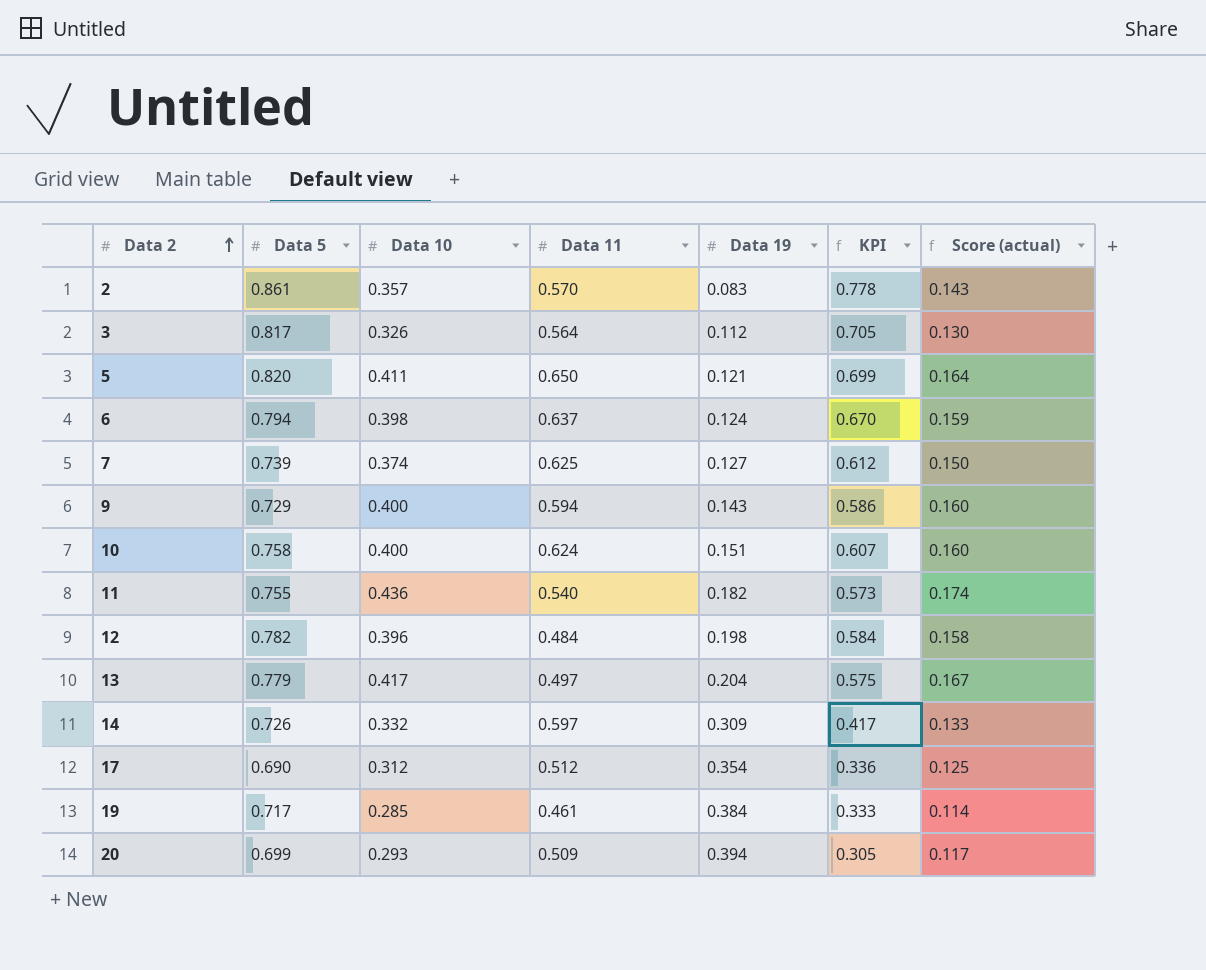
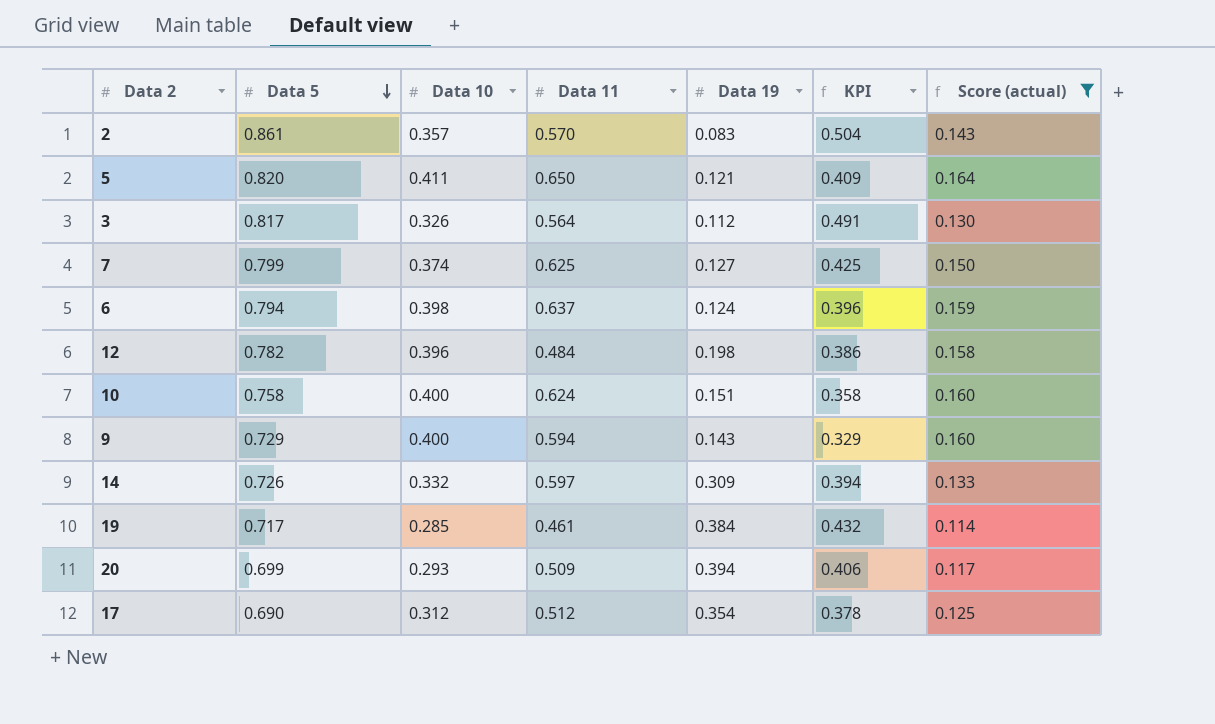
filter: none -> Score (actual) <= 0.164
row order: Data 2 ascending -> Data 5 descending
column KPI | formula: [Data 5] - [Data 19] -> [Data 5] - [Data 10]
7 | Data 5: 0.739 -> 0.799

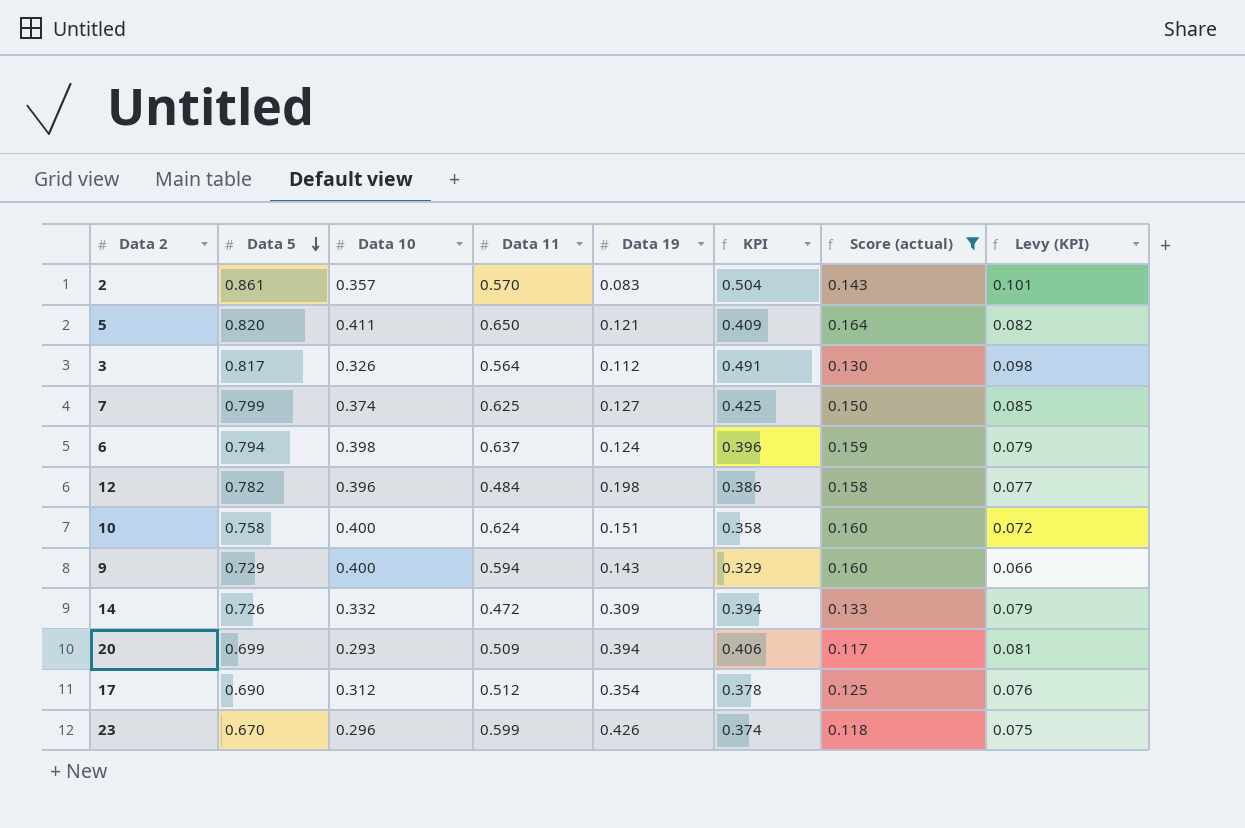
column Levy (KPI) | formula: none -> [KPI] * 0.2
row 19: 0.717 | 0.285 | 0.461 | 0.384 | 0.432 | 0.114 -> none
14 | Data 11: 0.597 -> 0.472
row 23: none -> 0.670 | 0.296 | 0.599 | 0.426 | 0.374 | 0.118 | 0.075

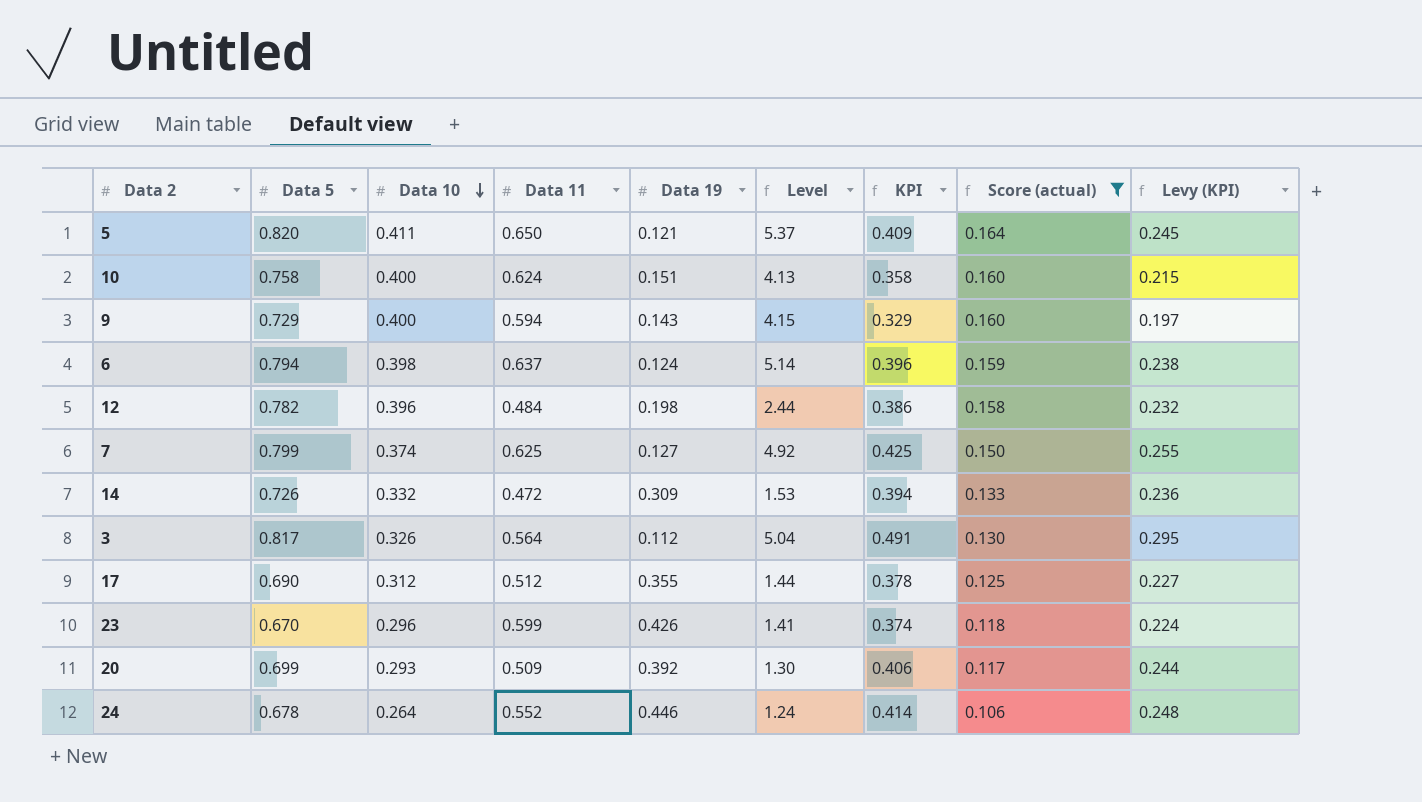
row order: Data 5 descending -> Data 10 descending
column Level | formula: none -> [Data 11] / [Data 19]
column Levy (KPI) | formula: [KPI] * 0.2 -> [KPI] * 0.6
row 2: 0.861 | 0.357 | 0.570 | 0.083 | 0.504 | 0.143 | 0.101 -> none
17 | Data 19: 0.354 -> 0.355
20 | Data 19: 0.394 -> 0.392
row 24: none -> 0.678 | 0.264 | 0.552 | 0.446 | 1.24 | 0.414 | 0.106 | 0.248

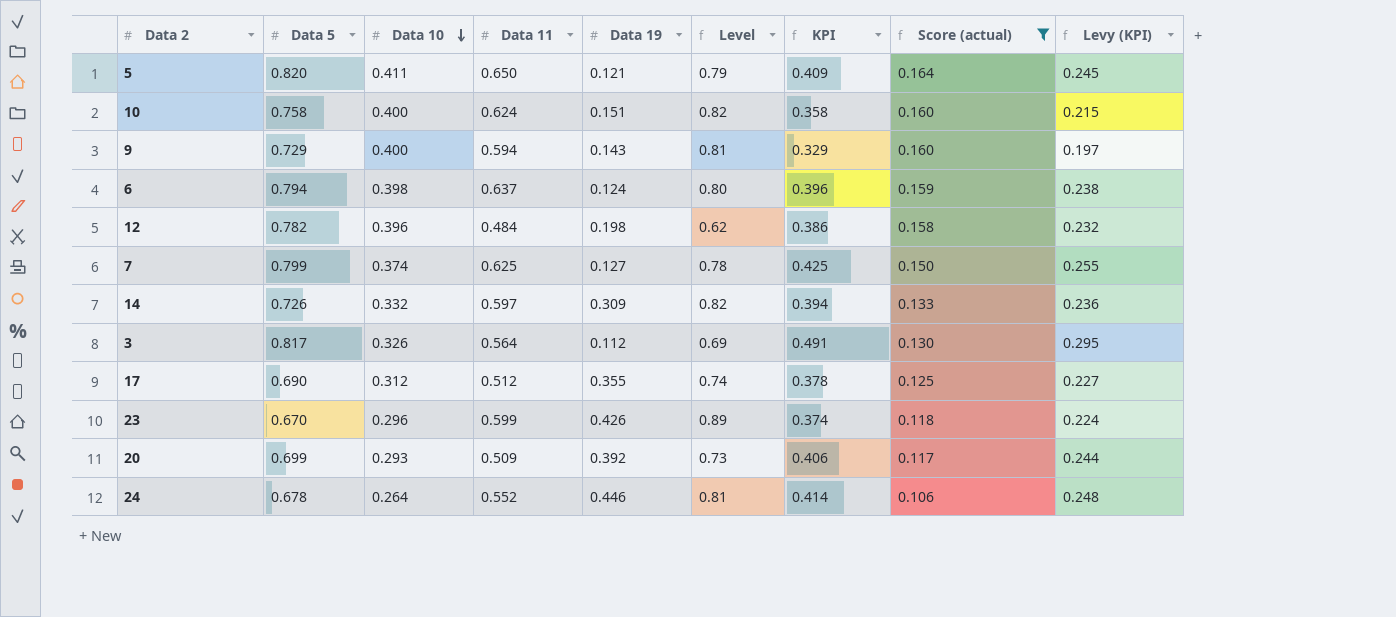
column Level | formula: [Data 11] / [Data 19] -> [Data 11] / [Data 5]
14 | Data 11: 0.472 -> 0.597

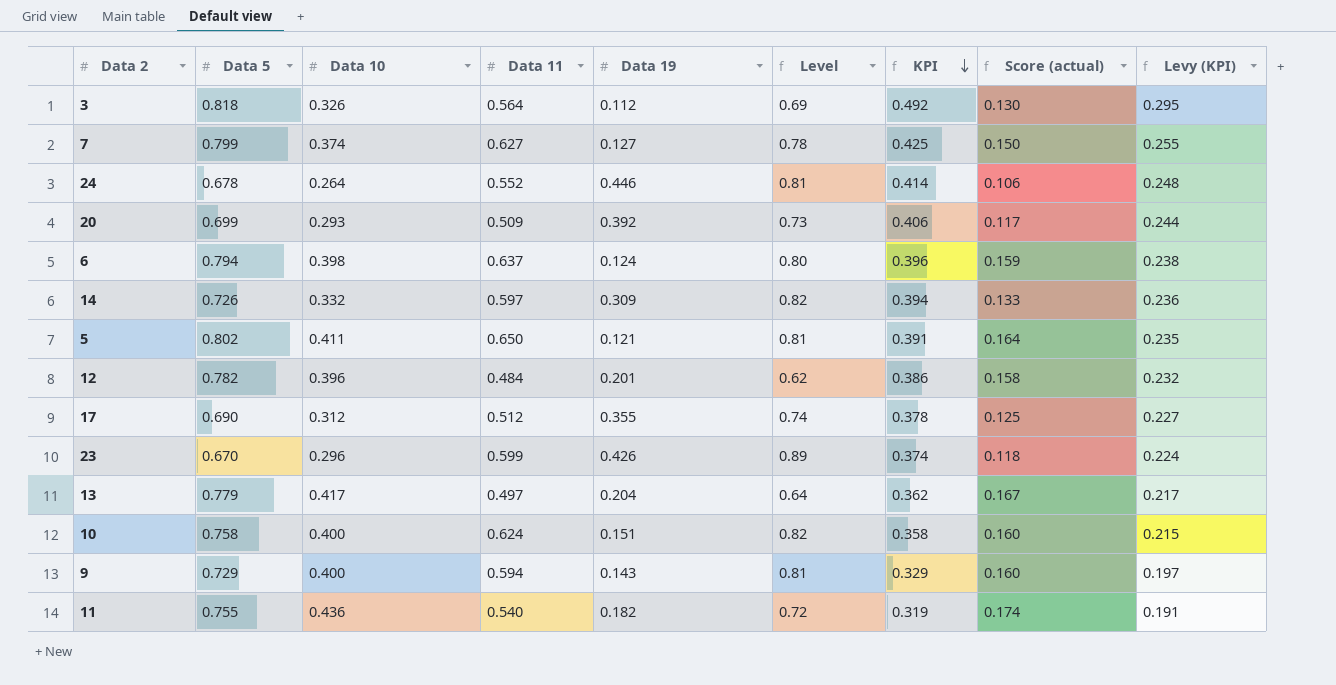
filter: Score (actual) <= 0.164 -> none
row order: Data 10 descending -> KPI descending
3 | Data 5: 0.817 -> 0.818
3 | KPI: 0.491 -> 0.492
7 | Data 11: 0.625 -> 0.627
5 | Data 5: 0.820 -> 0.802
5 | Level: 0.79 -> 0.81
5 | KPI: 0.409 -> 0.391
5 | Levy (KPI): 0.245 -> 0.235
12 | Data 19: 0.198 -> 0.201

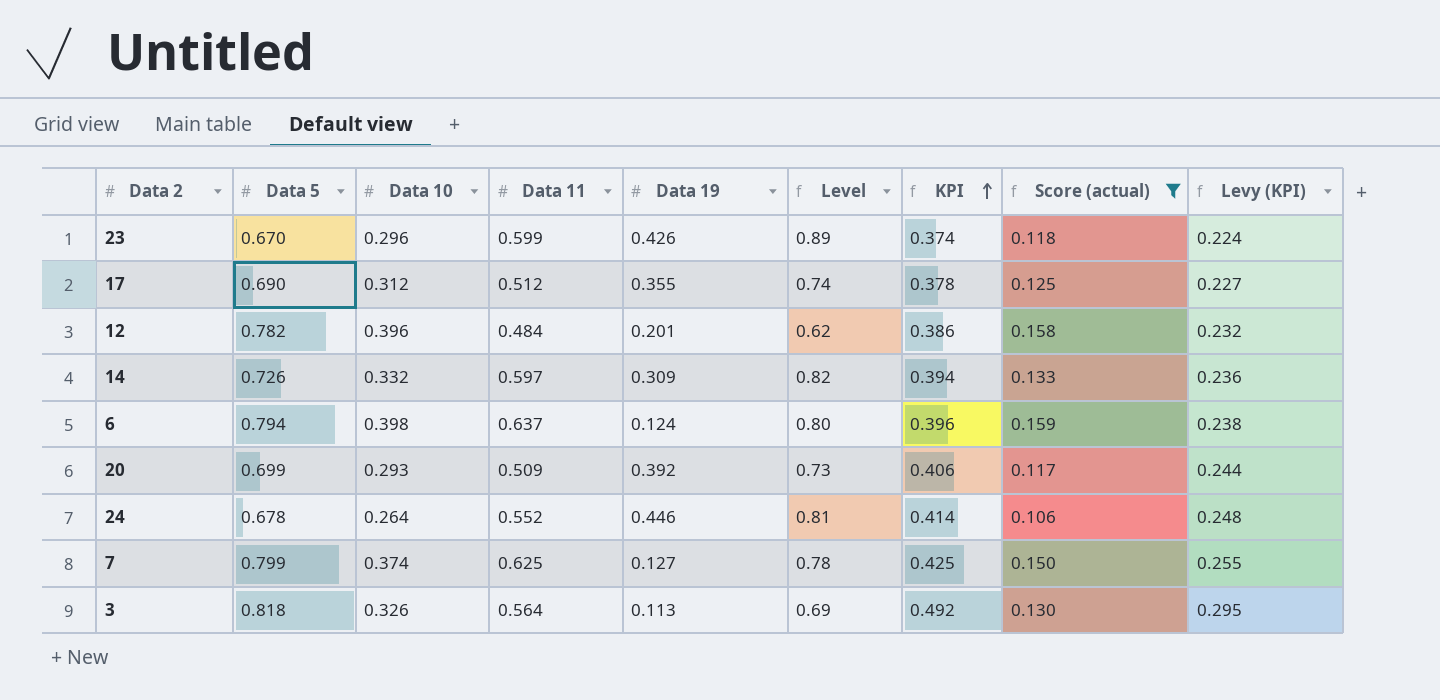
filter: none -> Score (actual) <= 0.159
row order: KPI descending -> KPI ascending
7 | Data 11: 0.627 -> 0.625
3 | Data 19: 0.112 -> 0.113

